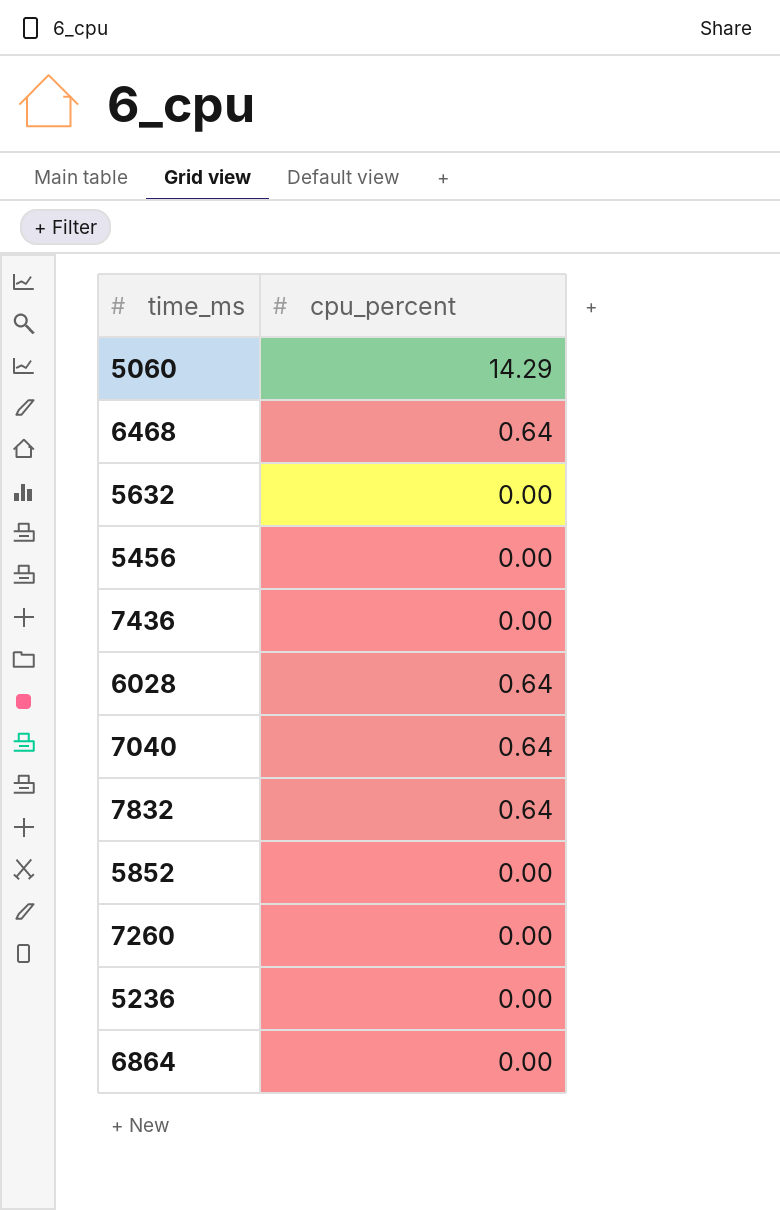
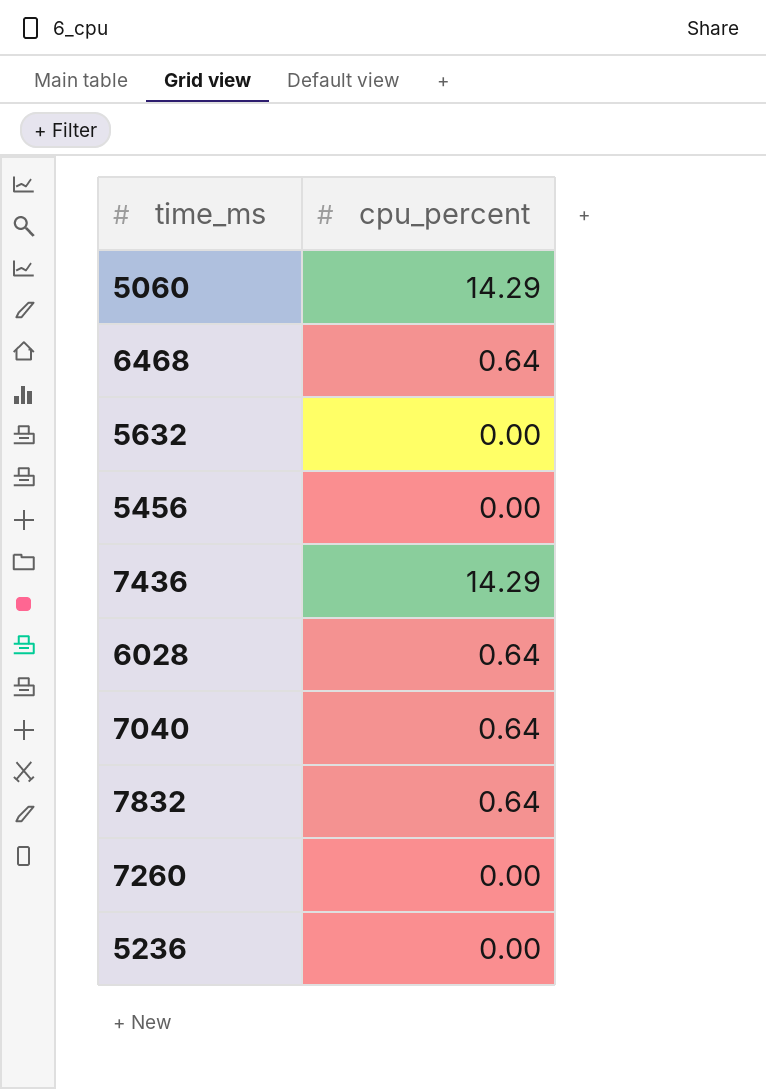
row 5852: 0.00 -> none
row 6864: 0.00 -> none
7436 | cpu_percent: 0.00 -> 14.29

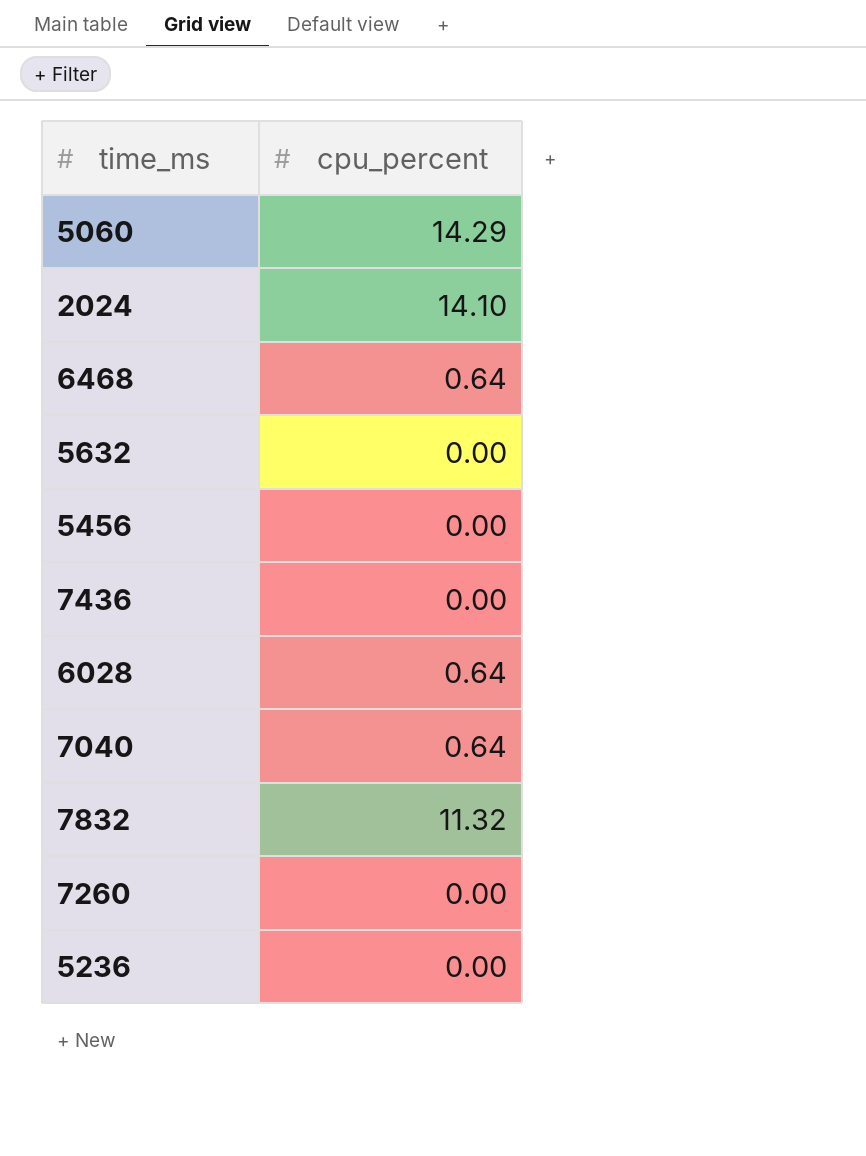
row 2024: none -> 14.10
7436 | cpu_percent: 14.29 -> 0.00
7832 | cpu_percent: 0.64 -> 11.32

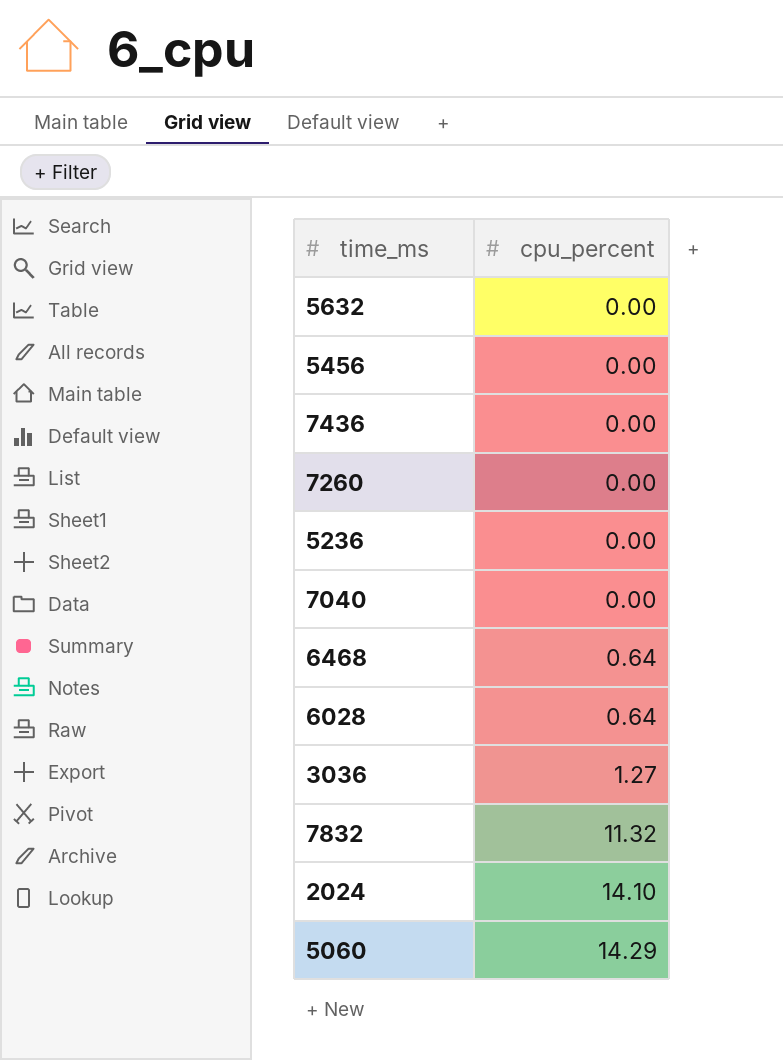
row order: none -> cpu_percent ascending
7040 | cpu_percent: 0.64 -> 0.00
row 3036: none -> 1.27

